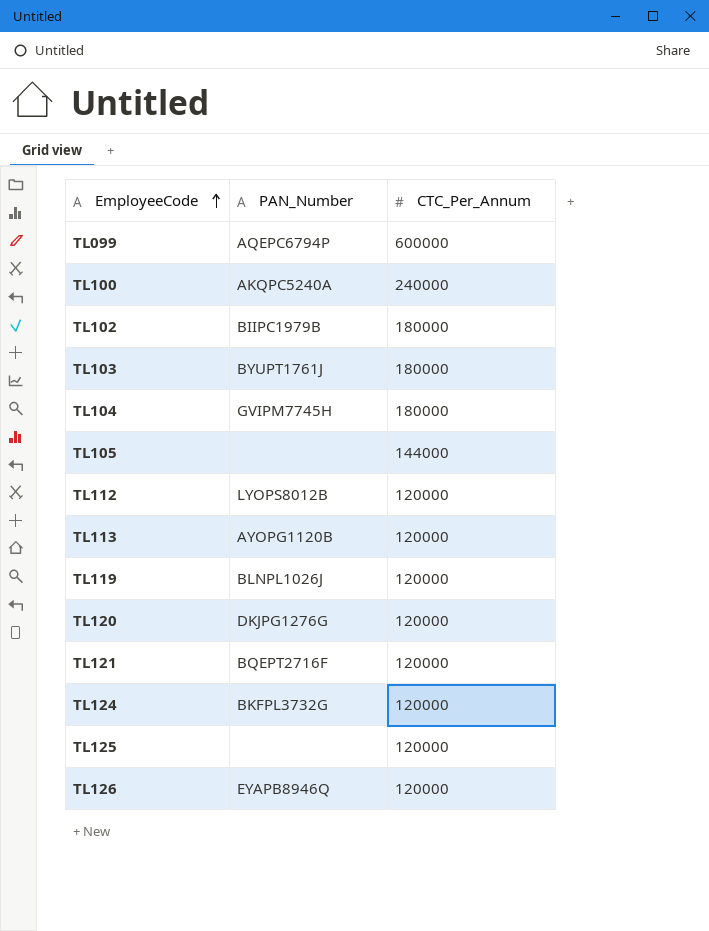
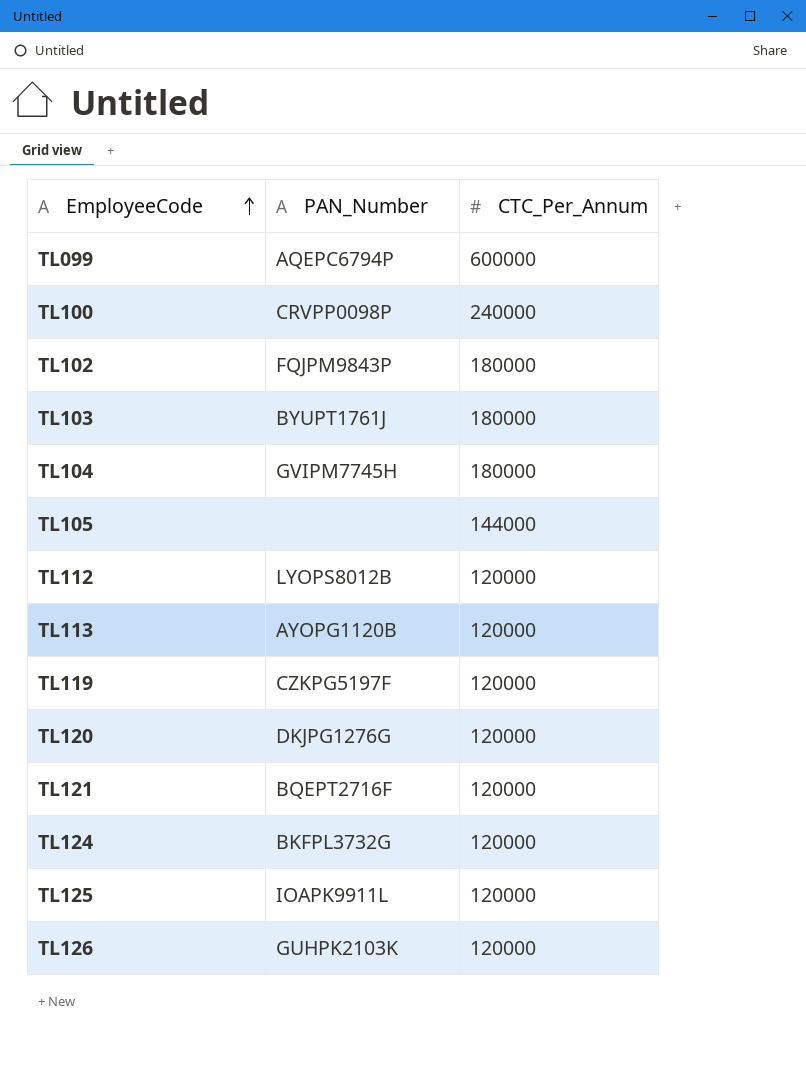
TL100 | PAN_Number: AKQPC5240A -> CRVPP0098P
TL102 | PAN_Number: BIIPC1979B -> FQJPM9843P
TL119 | PAN_Number: BLNPL1026J -> CZKPG5197F
TL125 | PAN_Number: none -> IOAPK9911L
TL126 | PAN_Number: EYAPB8946Q -> GUHPK2103K

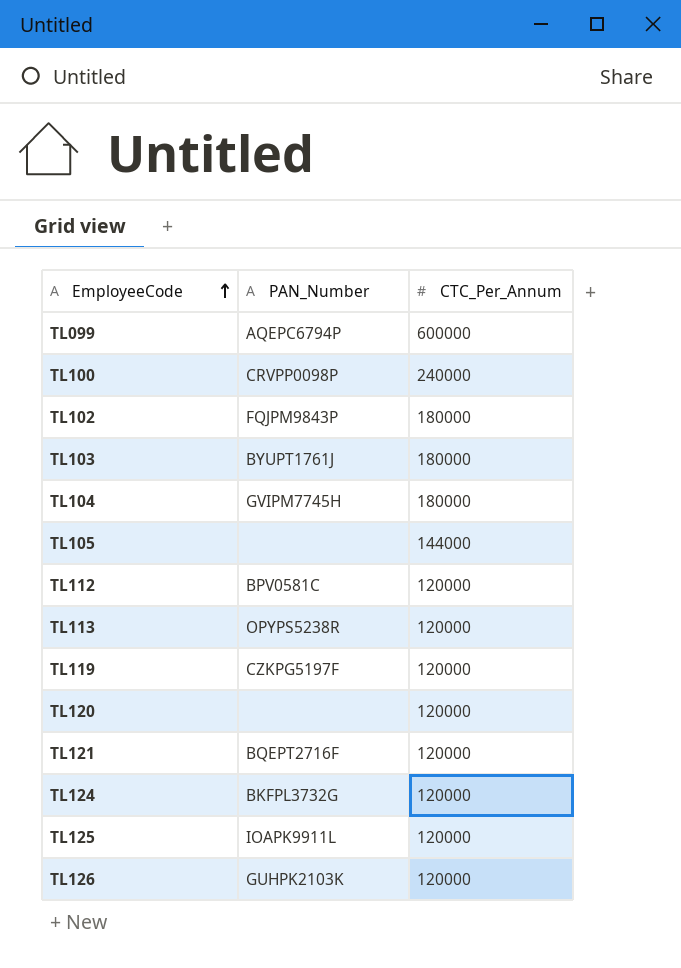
TL112 | PAN_Number: LYOPS8012B -> BPV0581C
TL113 | PAN_Number: AYOPG1120B -> OPYPS5238R
TL120 | PAN_Number: DKJPG1276G -> none

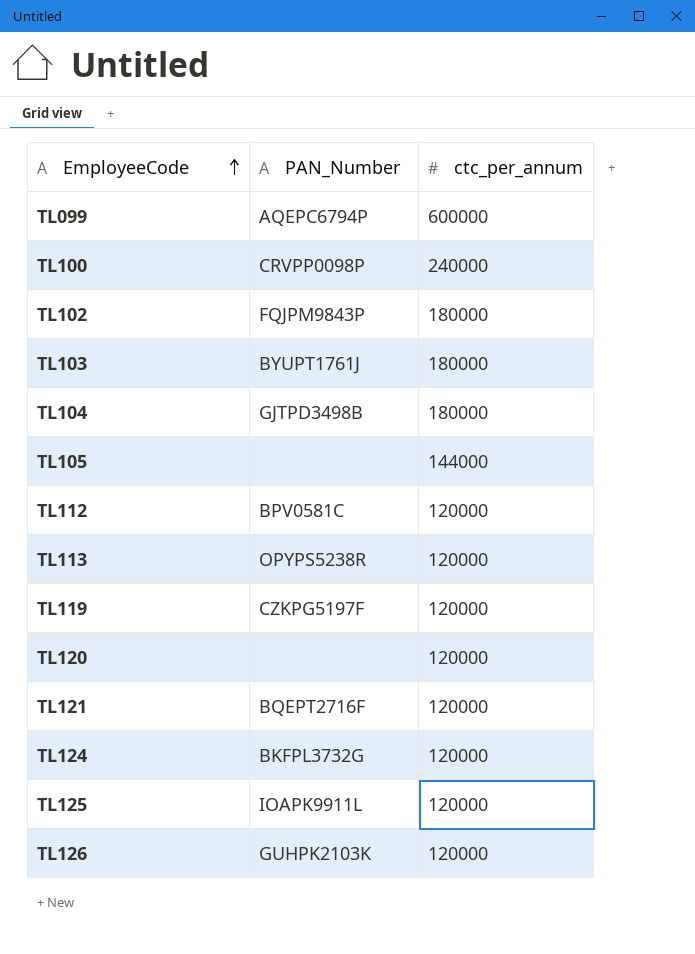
column name: CTC_Per_Annum -> ctc_per_annum
TL104 | PAN_Number: GVIPM7745H -> GJTPD3498B

